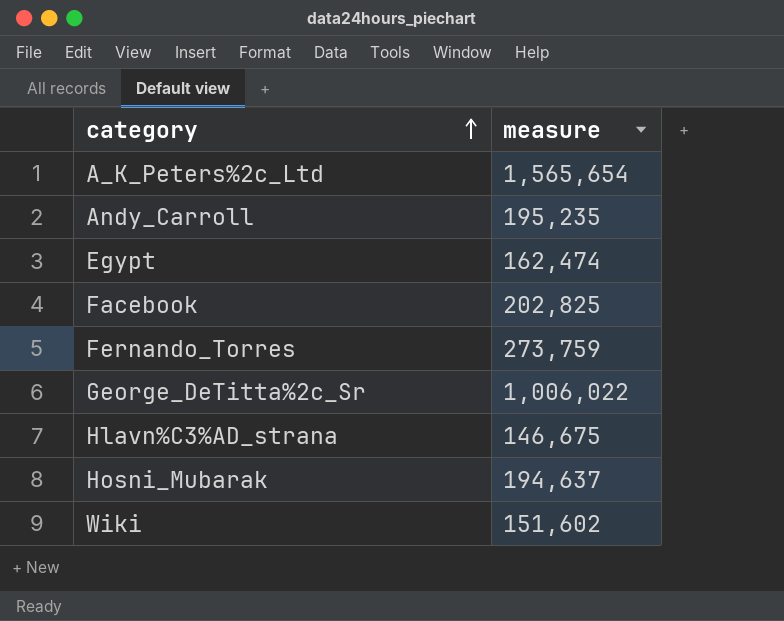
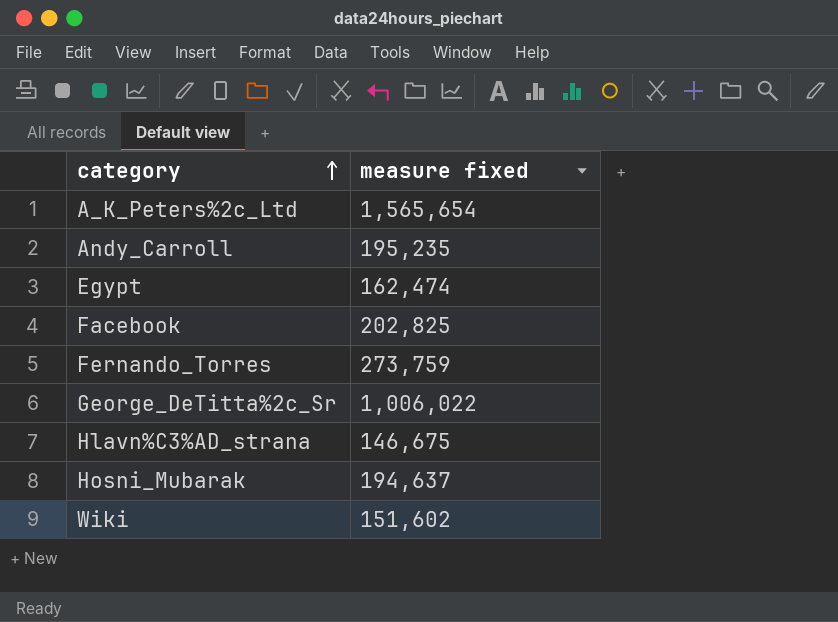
column name: measure -> measure fixed

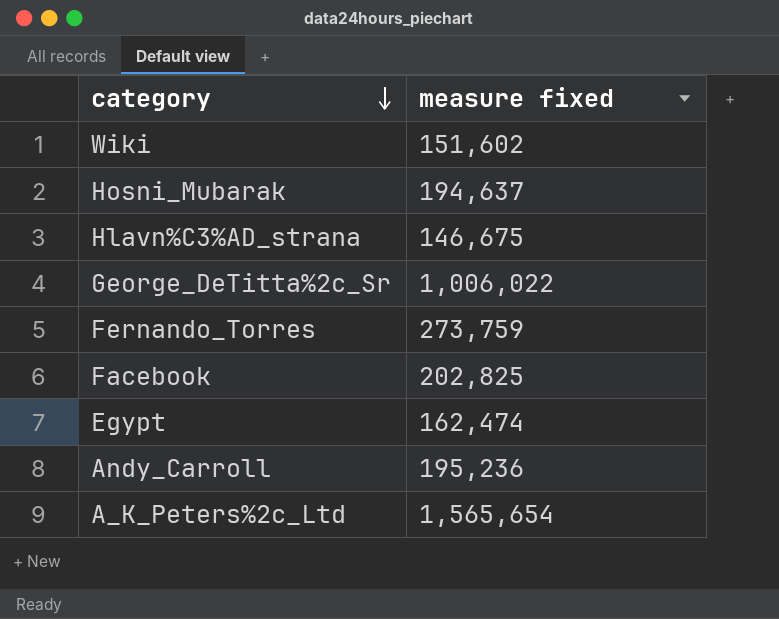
row order: category ascending -> category descending
Andy_Carroll | measure fixed: 195,235 -> 195,236

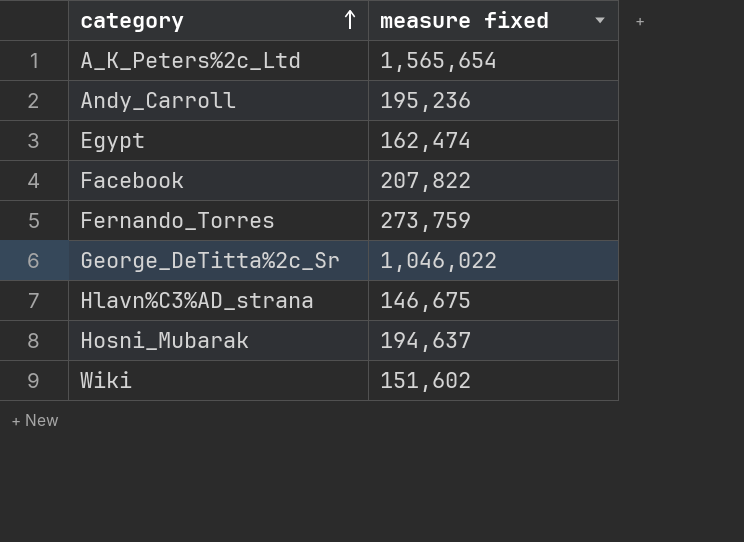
row order: category descending -> category ascending
Facebook | measure fixed: 202,825 -> 207,822
George_DeTitta%2c_Sr | measure fixed: 1,006,022 -> 1,046,022

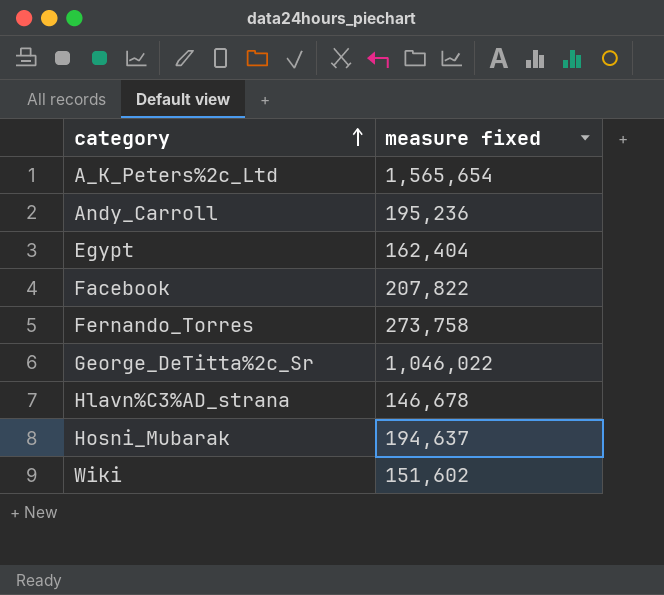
Egypt | measure fixed: 162,474 -> 162,404
Fernando_Torres | measure fixed: 273,759 -> 273,758
Hlavn%C3%AD_strana | measure fixed: 146,675 -> 146,678

